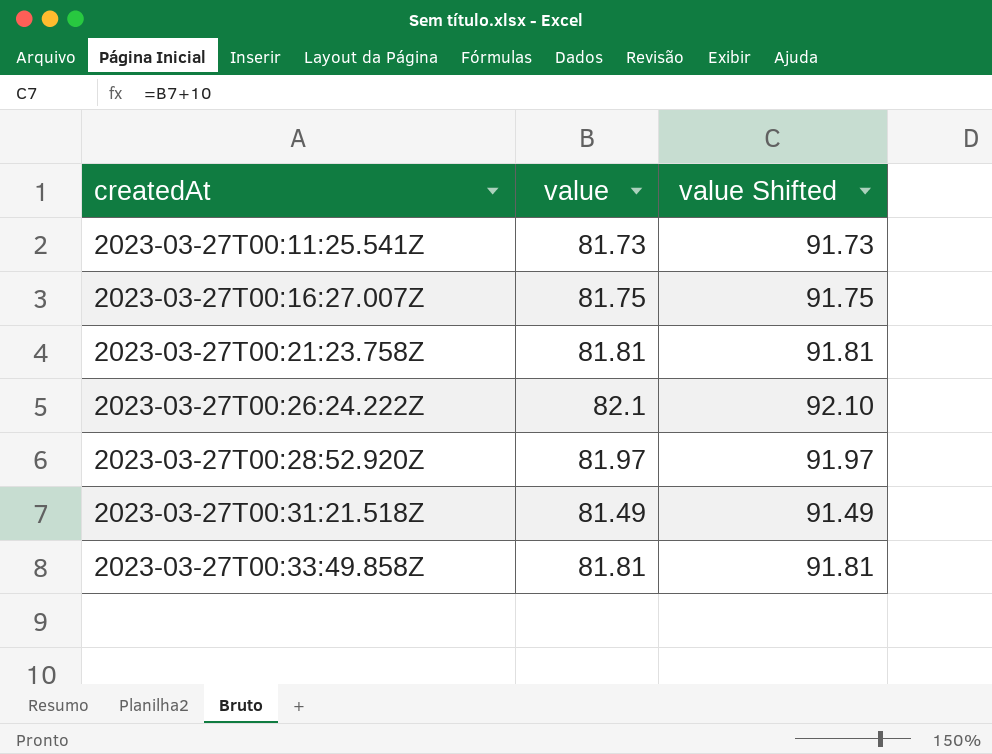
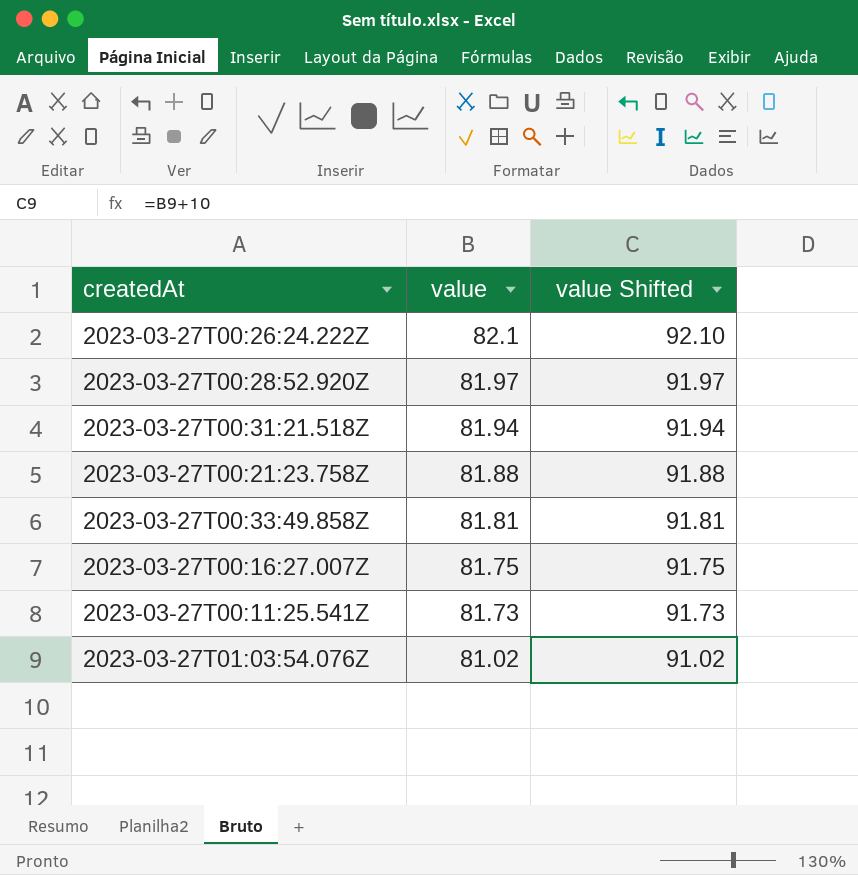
row order: createdAt ascending -> value descending
2023-03-27T00:31:21.518Z | value: 81.49 -> 81.94
2023-03-27T00:31:21.518Z | value Shifted: 91.49 -> 91.94
2023-03-27T00:21:23.758Z | value: 81.81 -> 81.88
2023-03-27T00:21:23.758Z | value Shifted: 91.81 -> 91.88
row 2023-03-27T01:03:54.076Z: none -> 81.02 | 91.02

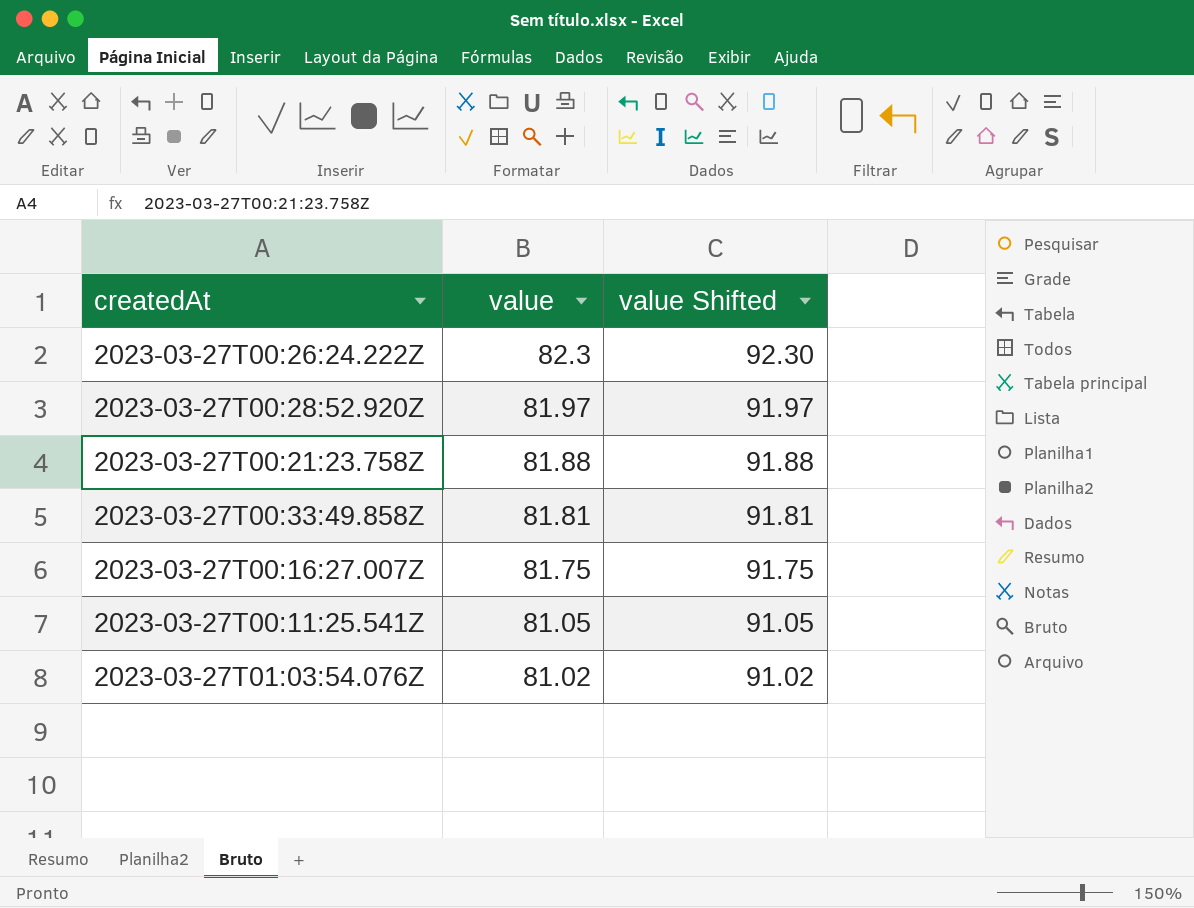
row 2023-03-27T00:31:21.518Z: 81.94 | 91.94 -> none
2023-03-27T00:26:24.222Z | value: 82.1 -> 82.3
2023-03-27T00:26:24.222Z | value Shifted: 92.10 -> 92.30
2023-03-27T00:11:25.541Z | value: 81.73 -> 81.05
2023-03-27T00:11:25.541Z | value Shifted: 91.73 -> 91.05

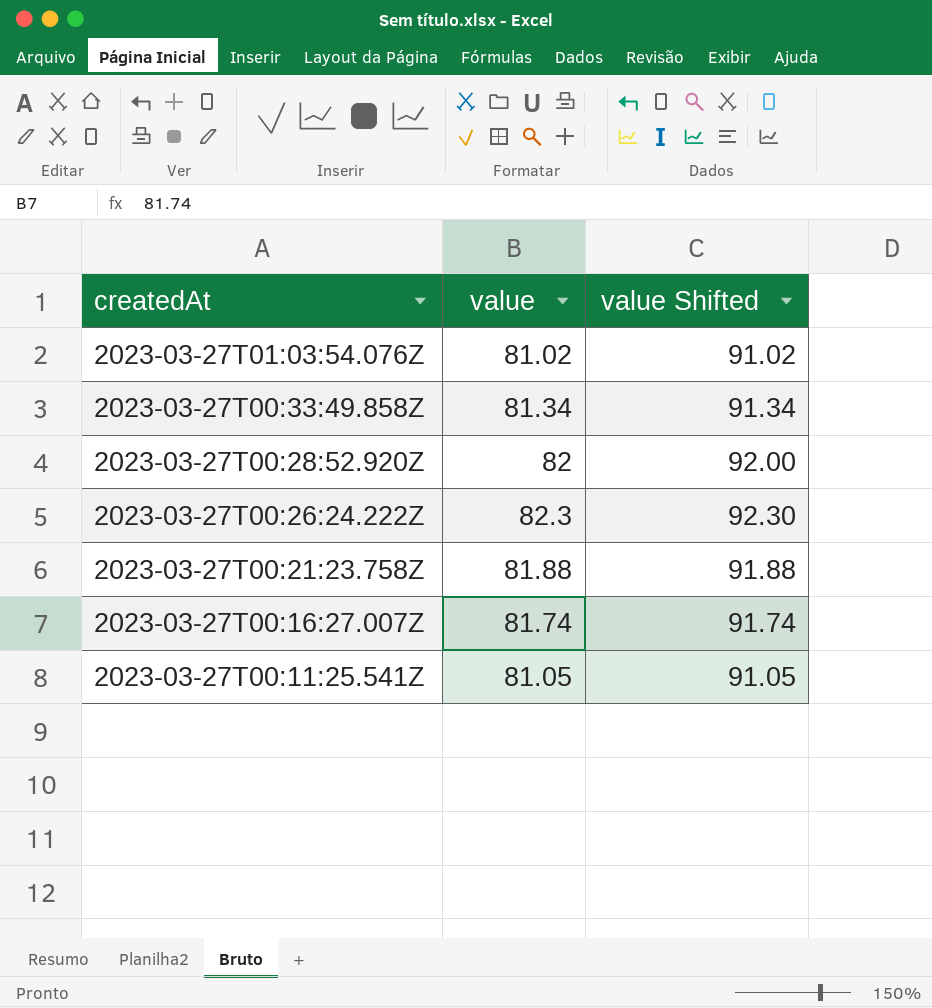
row order: value descending -> createdAt descending
2023-03-27T00:33:49.858Z | value: 81.81 -> 81.34
2023-03-27T00:33:49.858Z | value Shifted: 91.81 -> 91.34
2023-03-27T00:28:52.920Z | value: 81.97 -> 82
2023-03-27T00:28:52.920Z | value Shifted: 91.97 -> 92.00
2023-03-27T00:16:27.007Z | value: 81.75 -> 81.74
2023-03-27T00:16:27.007Z | value Shifted: 91.75 -> 91.74

